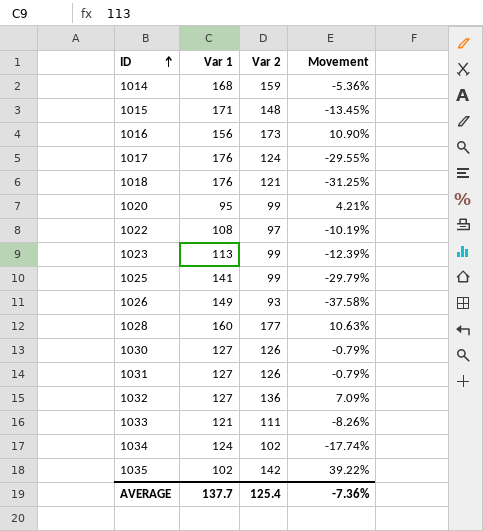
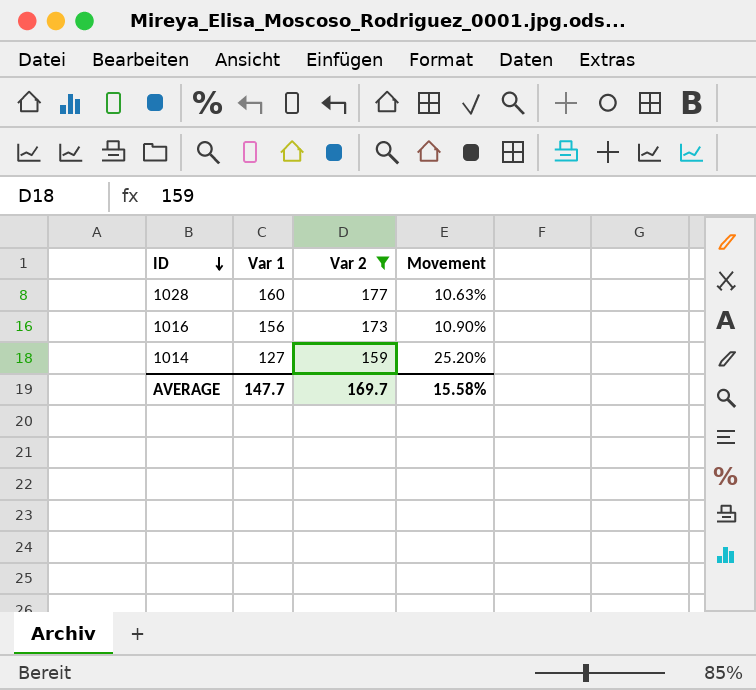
filter: none -> Var 2 >= 159
row order: ID ascending -> ID descending
1014 | Var 1: 168 -> 127
1014 | Movement: -5.36% -> 25.20%
AVERAGE | Var 1: 137.7 -> 147.7
AVERAGE | Var 2: 125.4 -> 169.7
AVERAGE | Movement: -7.36% -> 15.58%

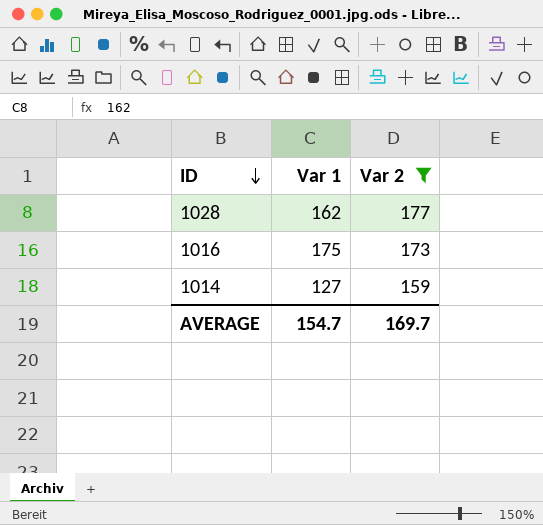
column Movement | formula: ([Var 2] - [Var 1]) / [Var 1] -> none
1028 | Var 1: 160 -> 162
1016 | Var 1: 156 -> 175
AVERAGE | Var 1: 147.7 -> 154.7

